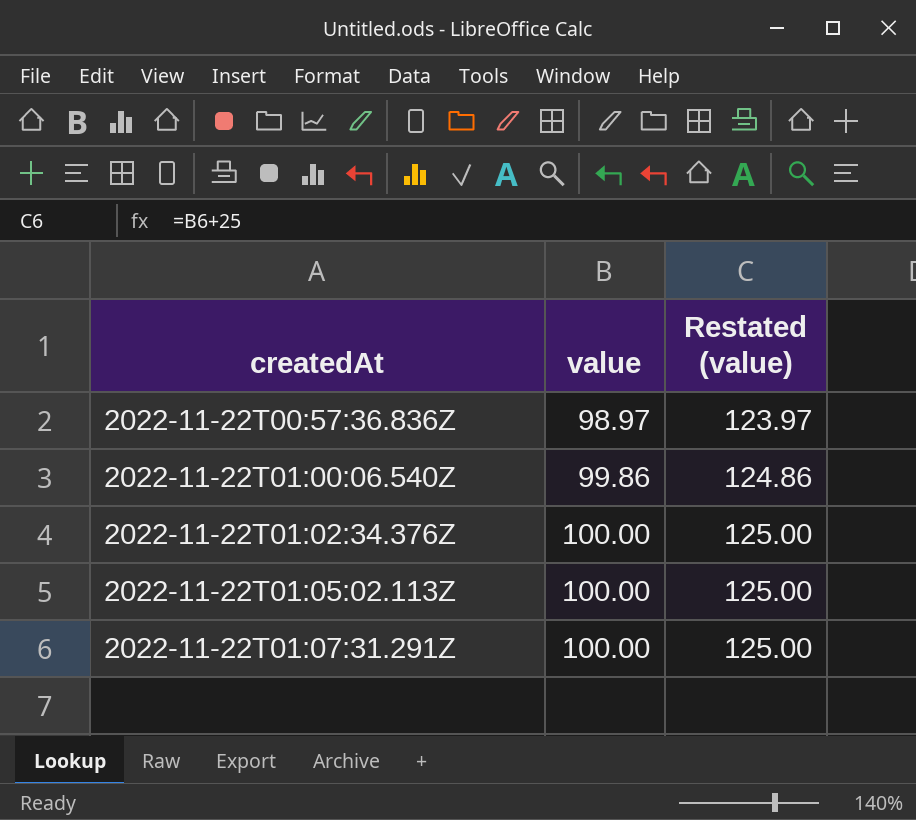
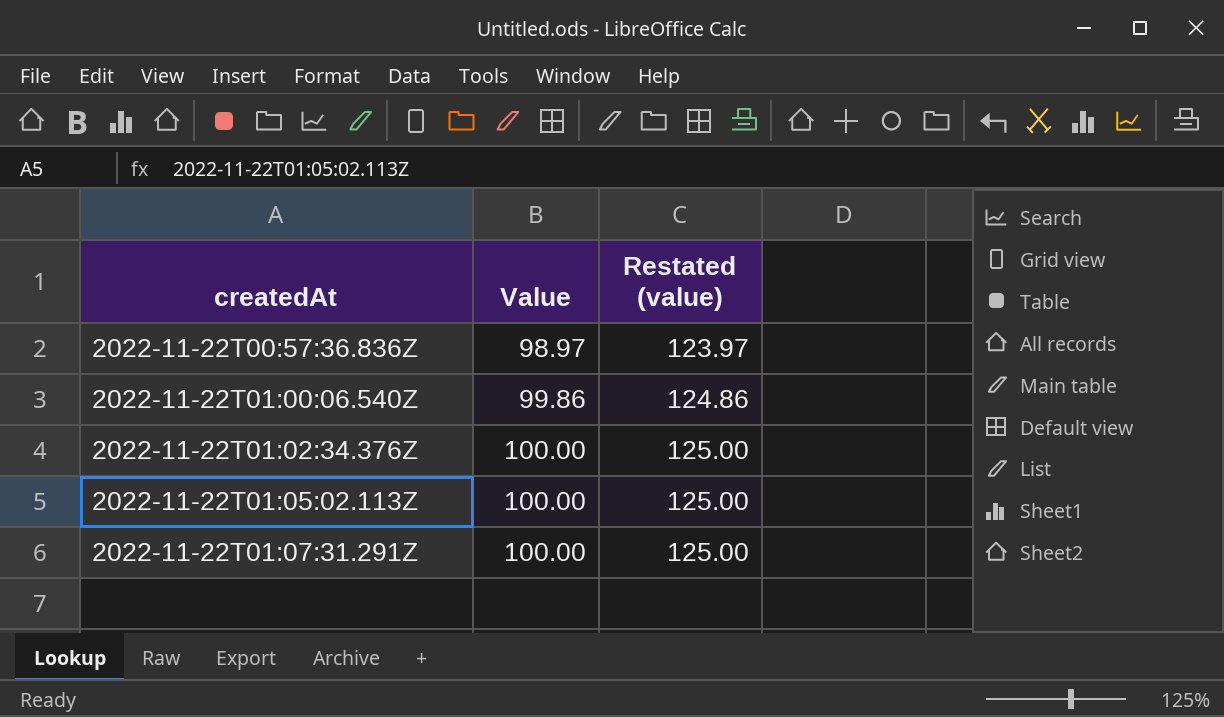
column name: value -> Value

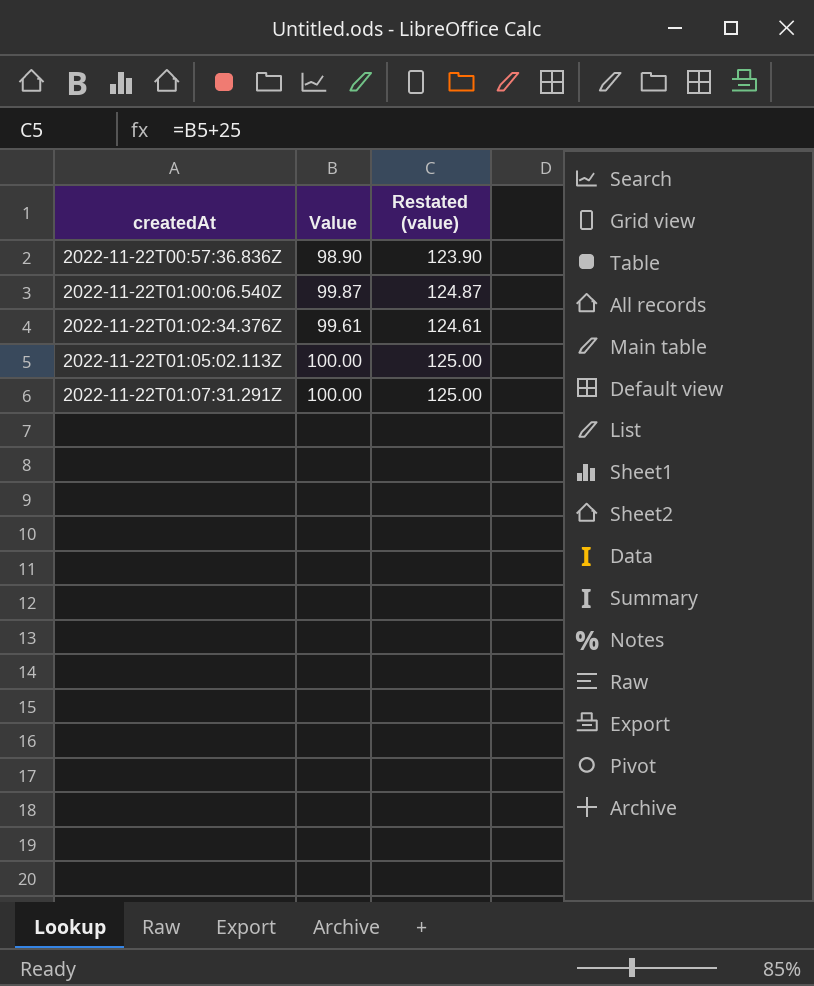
2022-11-22T00:57:36.836Z | Value: 98.97 -> 98.90
2022-11-22T00:57:36.836Z | Restated (value): 123.97 -> 123.90
2022-11-22T01:00:06.540Z | Value: 99.86 -> 99.87
2022-11-22T01:00:06.540Z | Restated (value): 124.86 -> 124.87
2022-11-22T01:02:34.376Z | Value: 100.00 -> 99.61
2022-11-22T01:02:34.376Z | Restated (value): 125.00 -> 124.61

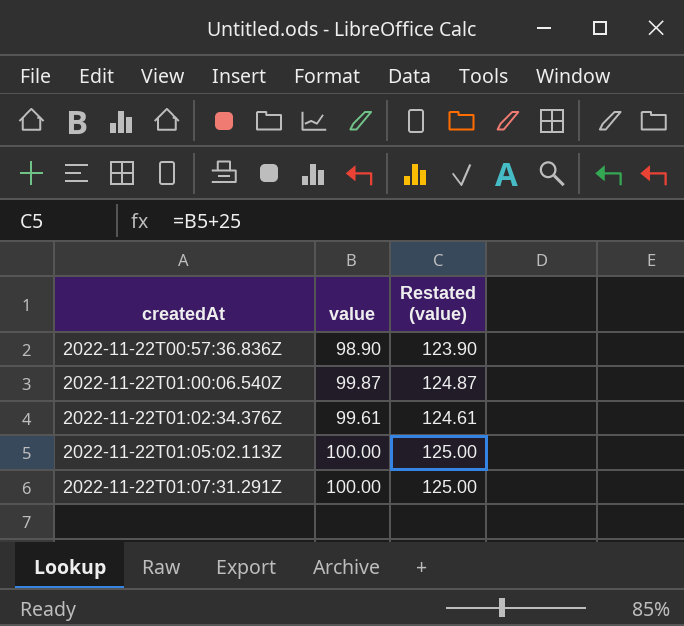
column name: Value -> value

